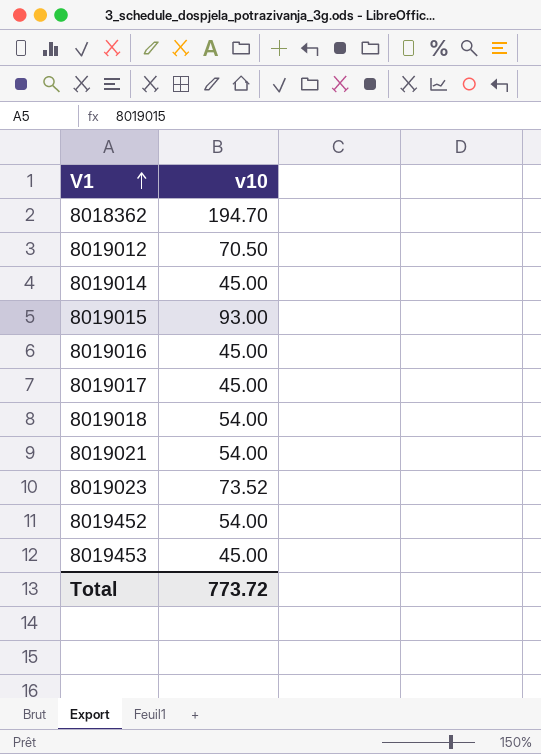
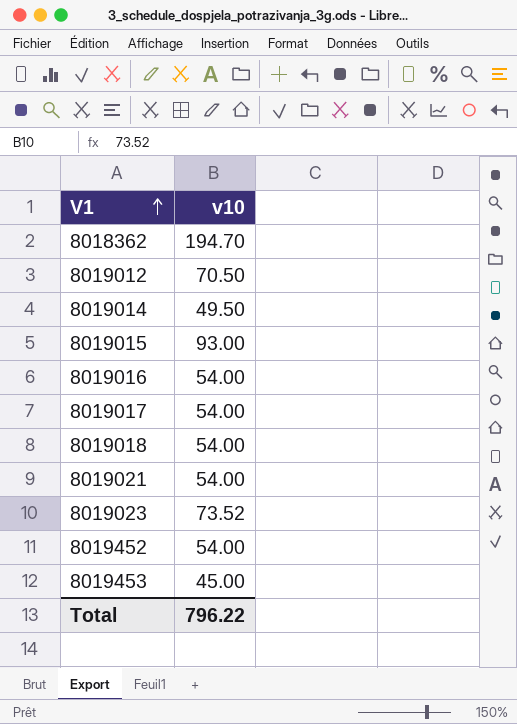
8019014 | v10: 45.00 -> 49.50
8019016 | v10: 45.00 -> 54.00
8019017 | v10: 45.00 -> 54.00
Total | v10: 773.72 -> 796.22

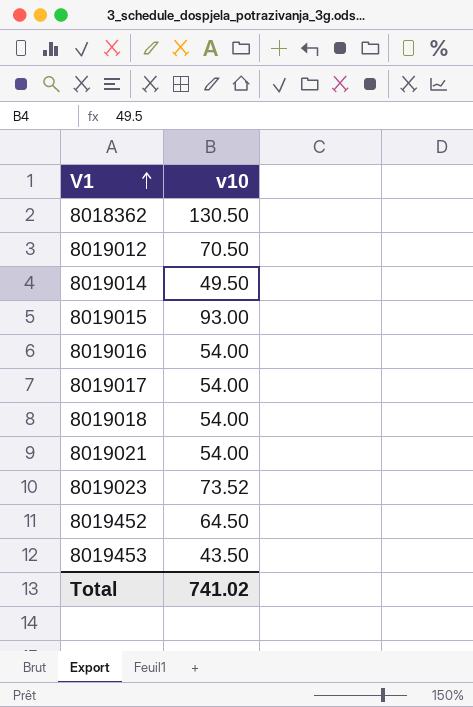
8018362 | v10: 194.70 -> 130.50
8019452 | v10: 54.00 -> 64.50
8019453 | v10: 45.00 -> 43.50
Total | v10: 796.22 -> 741.02

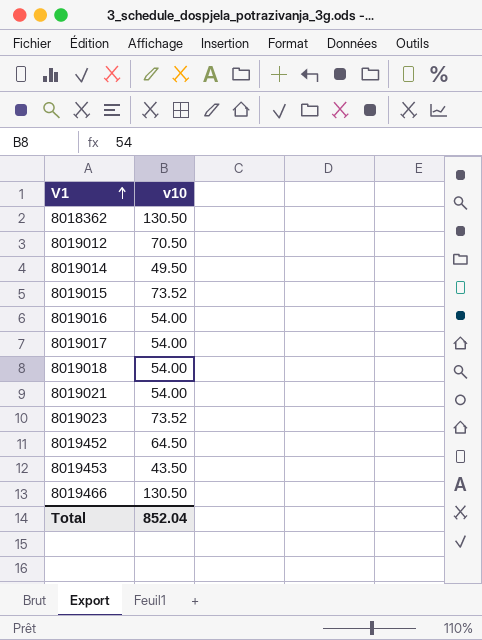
8019015 | v10: 93.00 -> 73.52
row 8019466: none -> 130.50
Total | v10: 741.02 -> 852.04

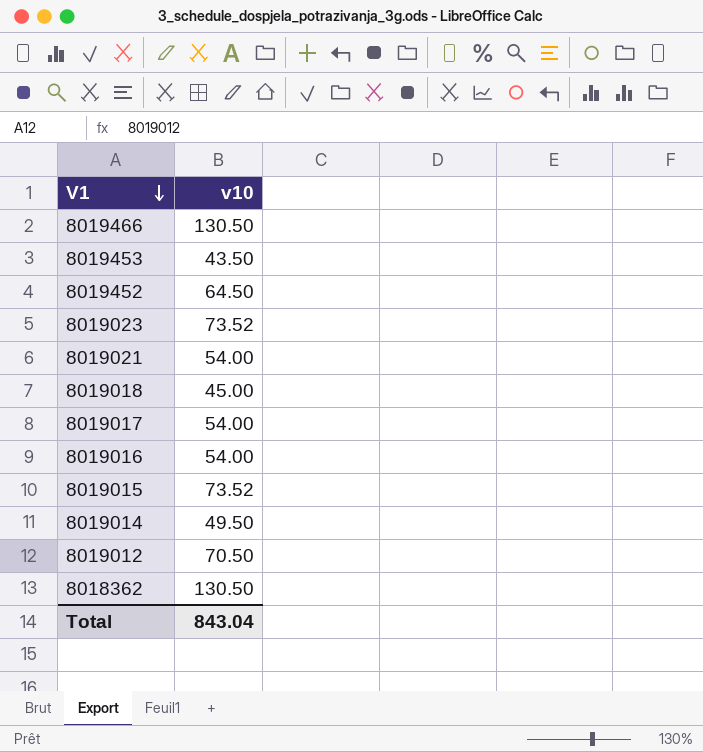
row order: V1 ascending -> V1 descending
8019018 | v10: 54.00 -> 45.00
Total | v10: 852.04 -> 843.04

